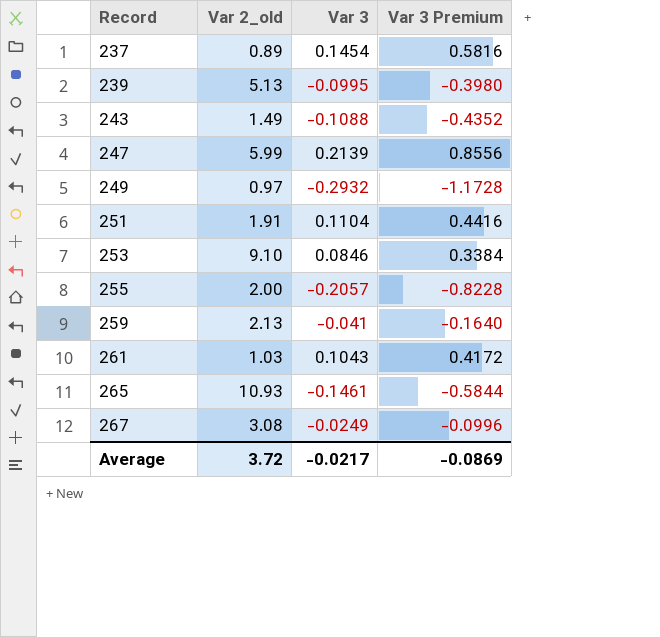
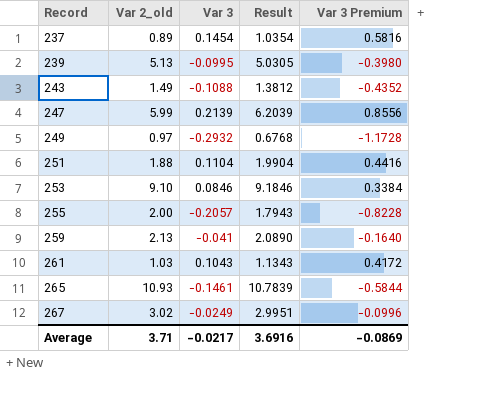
column Result | formula: none -> [Var 2_old] + [Var 3]
251 | Var 2_old: 1.91 -> 1.88
267 | Var 2_old: 3.08 -> 3.02
Average | Var 2_old: 3.72 -> 3.71

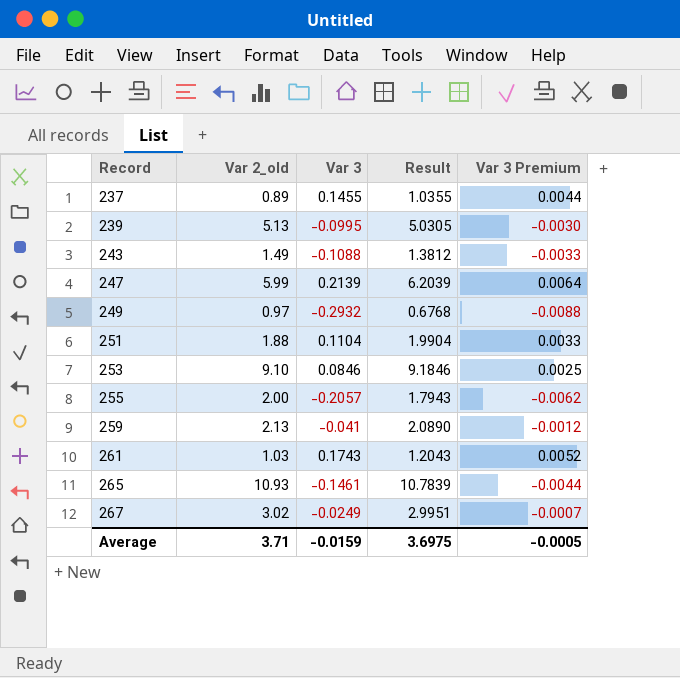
column Var 3 Premium | formula: [Var 3] * 4 -> [Var 3] * 0.03
237 | Var 3: 0.1454 -> 0.1455
237 | Result: 1.0354 -> 1.0355
261 | Var 3: 0.1043 -> 0.1743
261 | Result: 1.1343 -> 1.2043
Average | Var 3: -0.0217 -> -0.0159
Average | Result: 3.6916 -> 3.6975
Average | Var 3 Premium: -0.0869 -> -0.0005

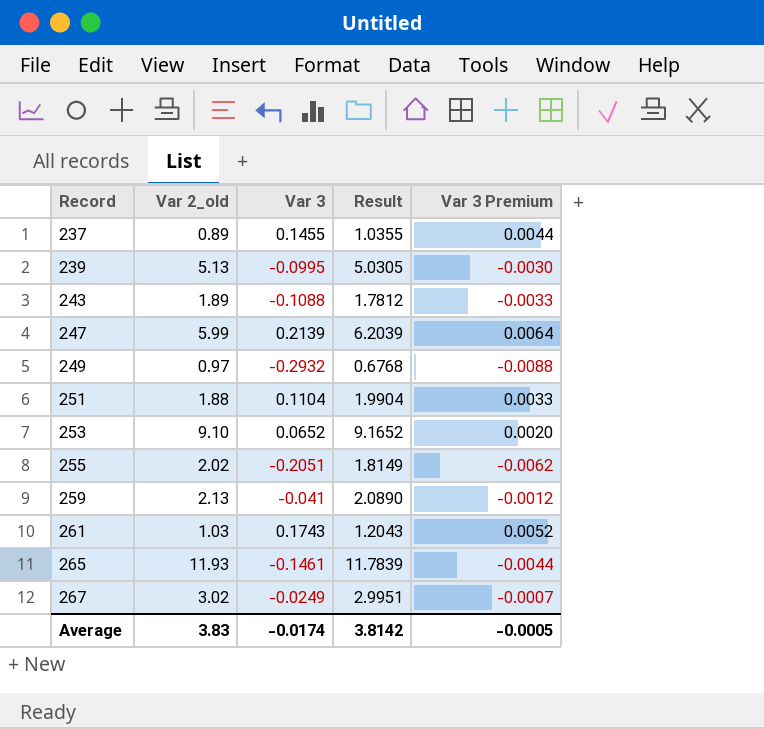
243 | Var 2_old: 1.49 -> 1.89
243 | Result: 1.3812 -> 1.7812
253 | Var 3: 0.0846 -> 0.0652
253 | Result: 9.1846 -> 9.1652
253 | Var 3 Premium: 0.0025 -> 0.0020
255 | Var 2_old: 2.00 -> 2.02
255 | Var 3: -0.2057 -> -0.2051
255 | Result: 1.7943 -> 1.8149
265 | Var 2_old: 10.93 -> 11.93
265 | Result: 10.7839 -> 11.7839
Average | Var 2_old: 3.71 -> 3.83
Average | Var 3: -0.0159 -> -0.0174
Average | Result: 3.6975 -> 3.8142

